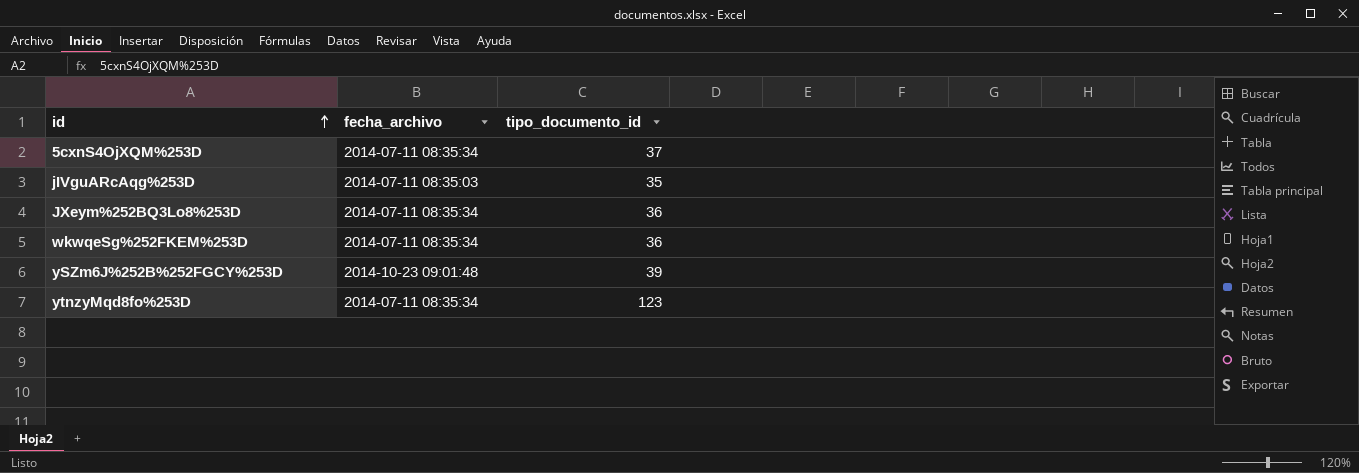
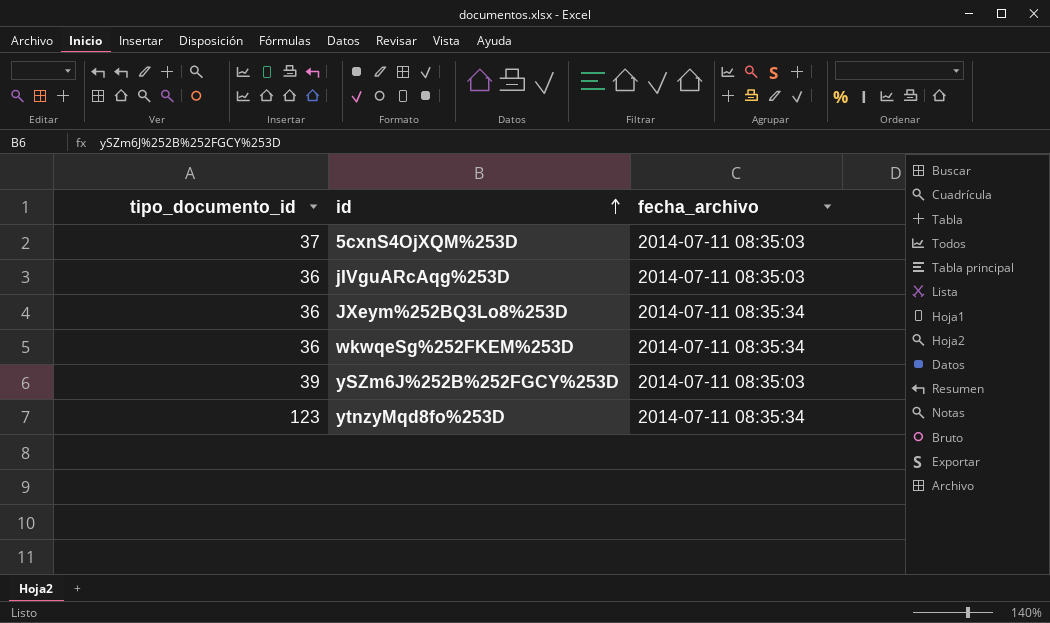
column tipo_documento_id | position: 3 -> 1
5cxnS4OjXQM%253D | fecha_archivo: 2014-07-11 08:35:34 -> 2014-07-11 08:35:03
jIVguARcAqg%253D | tipo_documento_id: 35 -> 36
ySZm6J%252B%252FGCY%253D | fecha_archivo: 2014-10-23 09:01:48 -> 2014-07-11 08:35:03

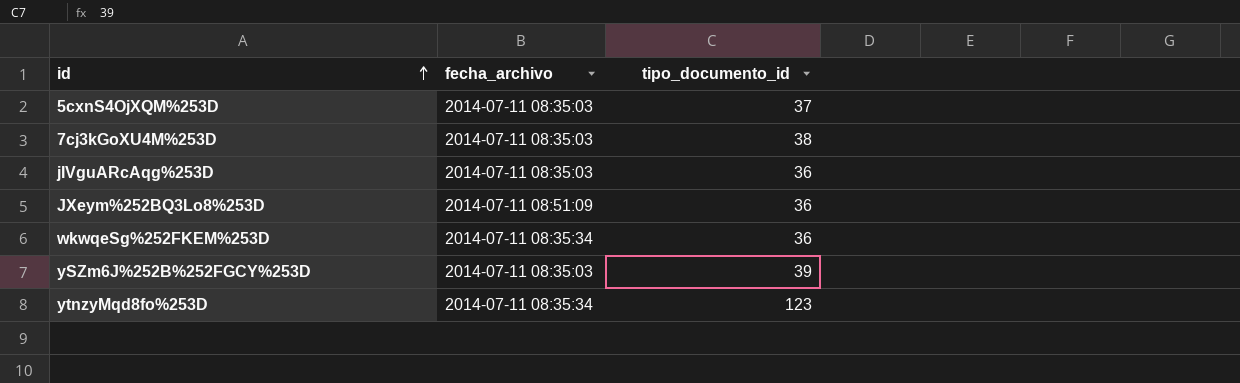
column tipo_documento_id | position: 1 -> 3
row 7cj3kGoXU4M%253D: none -> 2014-07-11 08:35:03 | 38
JXeym%252BQ3Lo8%253D | fecha_archivo: 2014-07-11 08:35:34 -> 2014-07-11 08:51:09

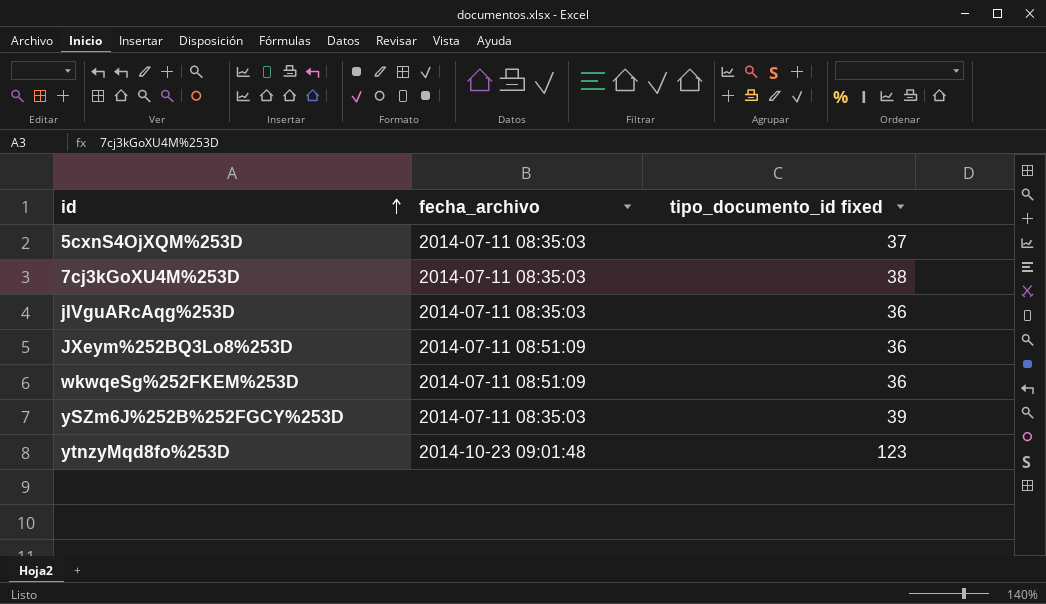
column name: tipo_documento_id -> tipo_documento_id fixed
wkwqeSg%252FKEM%253D | fecha_archivo: 2014-07-11 08:35:34 -> 2014-07-11 08:51:09
ytnzyMqd8fo%253D | fecha_archivo: 2014-07-11 08:35:34 -> 2014-10-23 09:01:48

